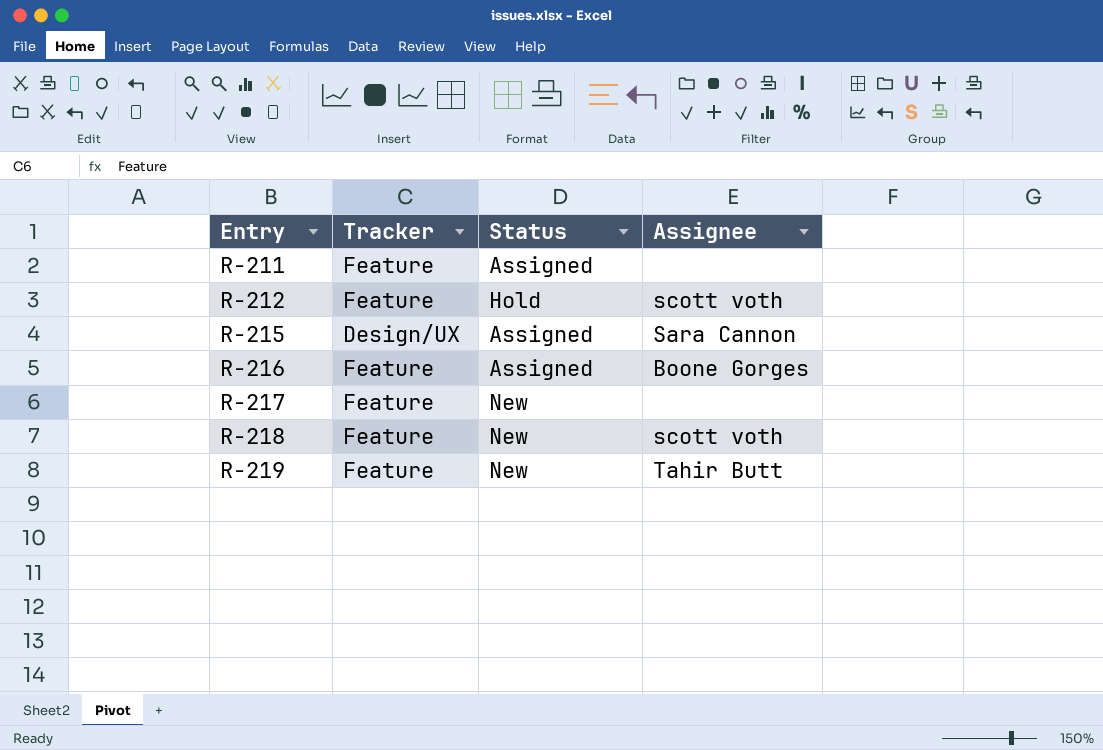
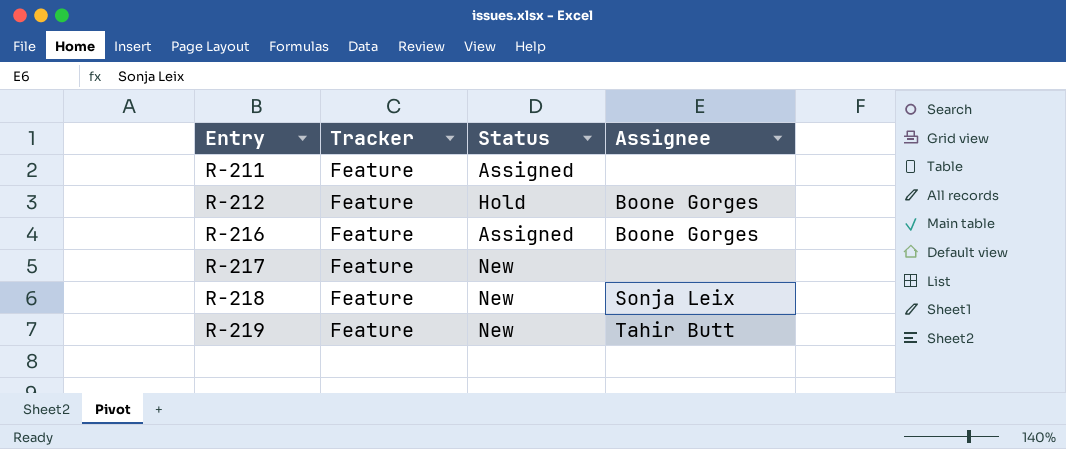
row R-215: Design/UX | Assigned | Sara Cannon -> none
R-212 | Assignee: scott voth -> Boone Gorges
R-218 | Assignee: scott voth -> Sonja Leix

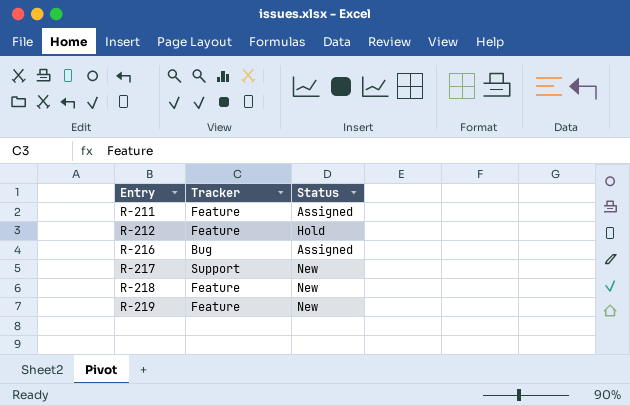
column Assignee | position: 4 -> none
R-216 | Tracker: Feature -> Bug
R-217 | Tracker: Feature -> Support

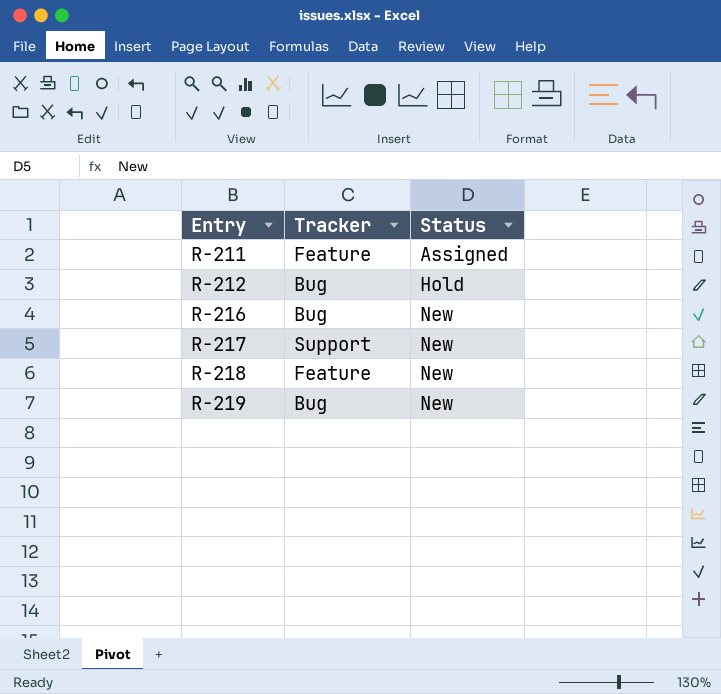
R-212 | Tracker: Feature -> Bug
R-216 | Status: Assigned -> New
R-219 | Tracker: Feature -> Bug

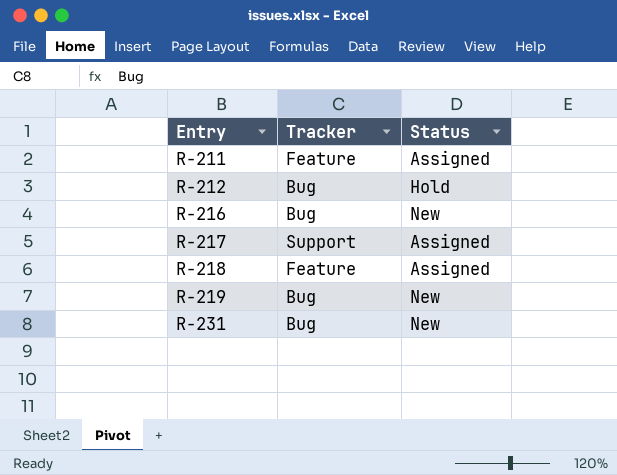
R-217 | Status: New -> Assigned
R-218 | Status: New -> Assigned
row R-231: none -> Bug | New

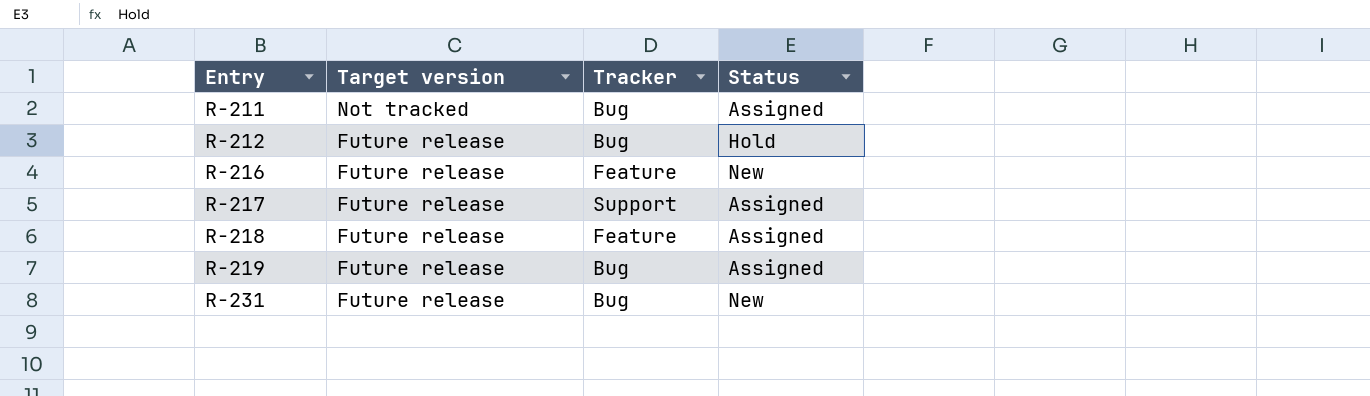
column Target version | position: none -> 2
R-211 | Tracker: Feature -> Bug
R-216 | Tracker: Bug -> Feature
R-219 | Status: New -> Assigned

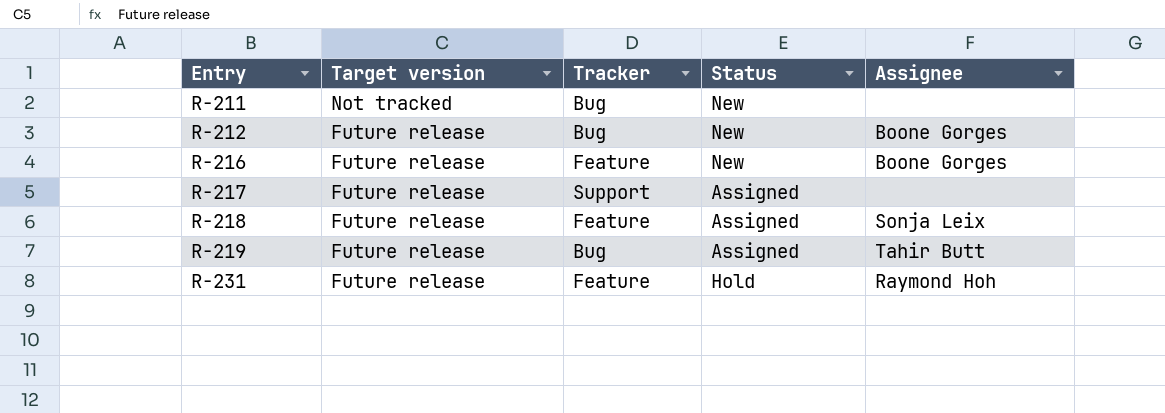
column Assignee | position: none -> 5
R-211 | Status: Assigned -> New
R-212 | Status: Hold -> New
R-231 | Tracker: Bug -> Feature
R-231 | Status: New -> Hold

